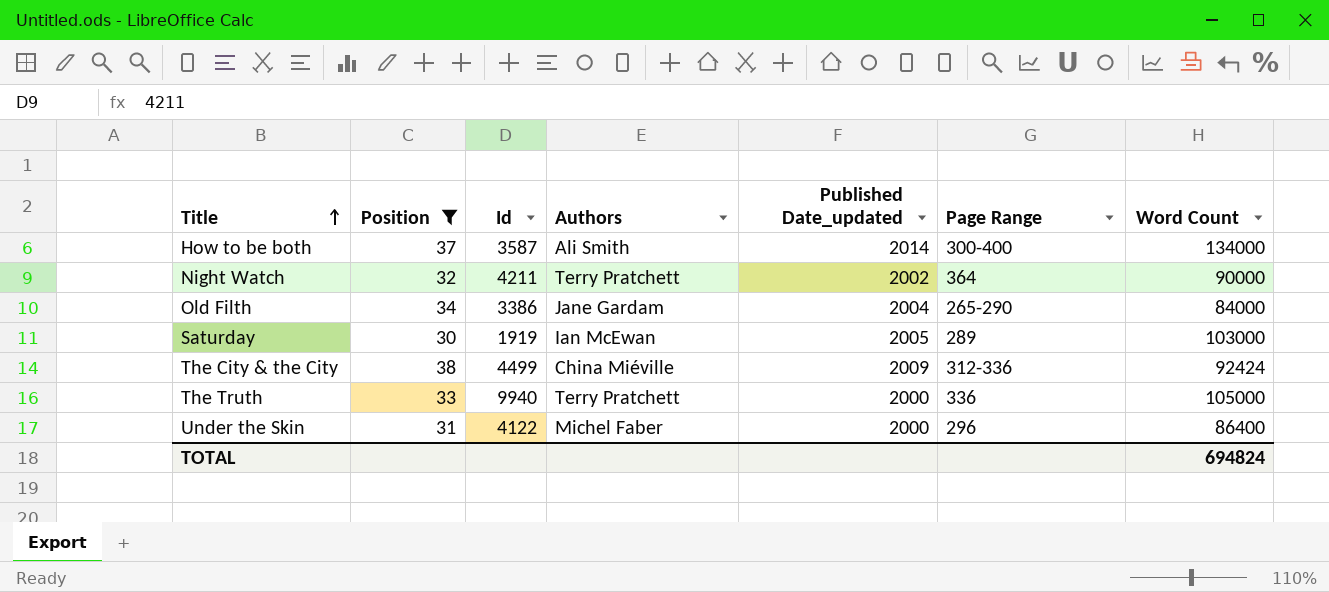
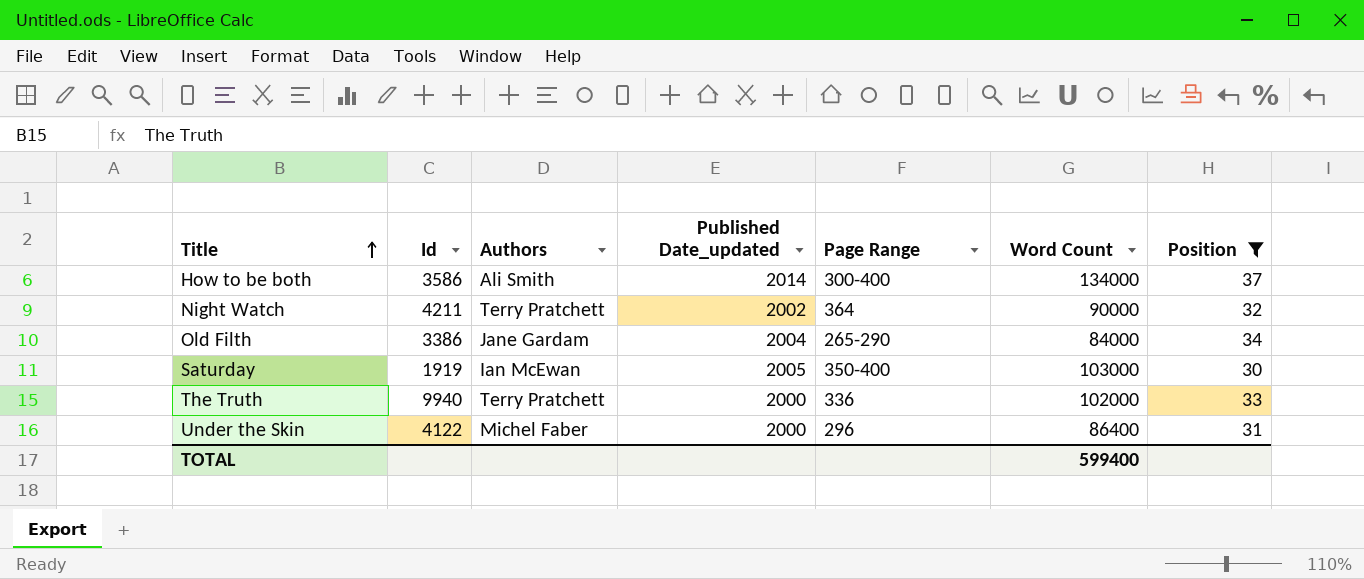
column Position | position: 2 -> 7
row The City & the City: 38 | 4499 | China Miéville | 2009 | 312-336 | 92424 -> none
How to be both | Id: 3587 -> 3586
Saturday | Page Range: 289 -> 350-400
The Truth | Word Count: 105000 -> 102000
TOTAL | Word Count: 694824 -> 599400

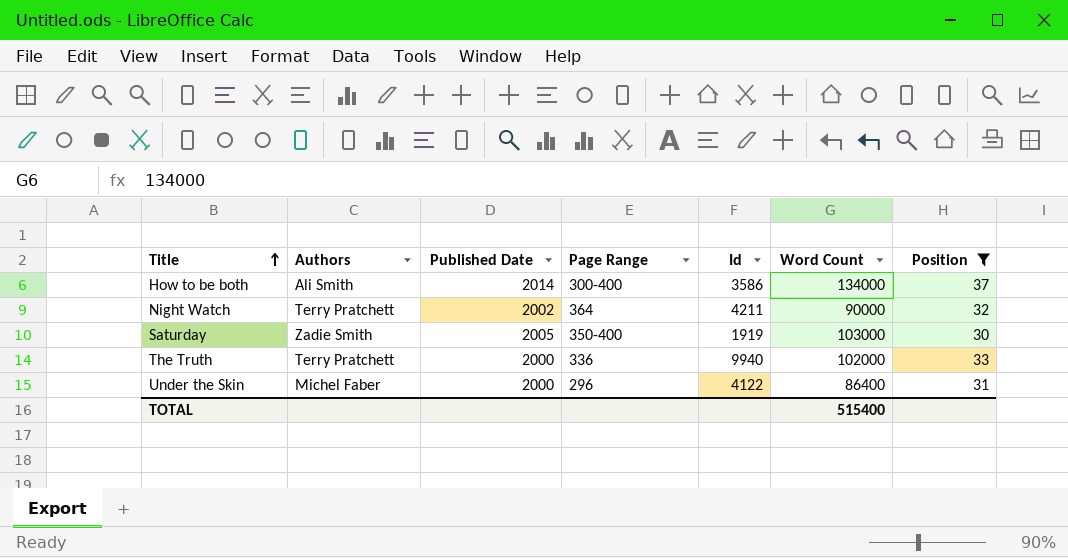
column name: Published Date_updated -> Published Date
column Id | position: 2 -> 5
row Old Filth: 3386 | Jane Gardam | 2004 | 265-290 | 84000 | 34 -> none
Saturday | Authors: Ian McEwan -> Zadie Smith
TOTAL | Word Count: 599400 -> 515400

